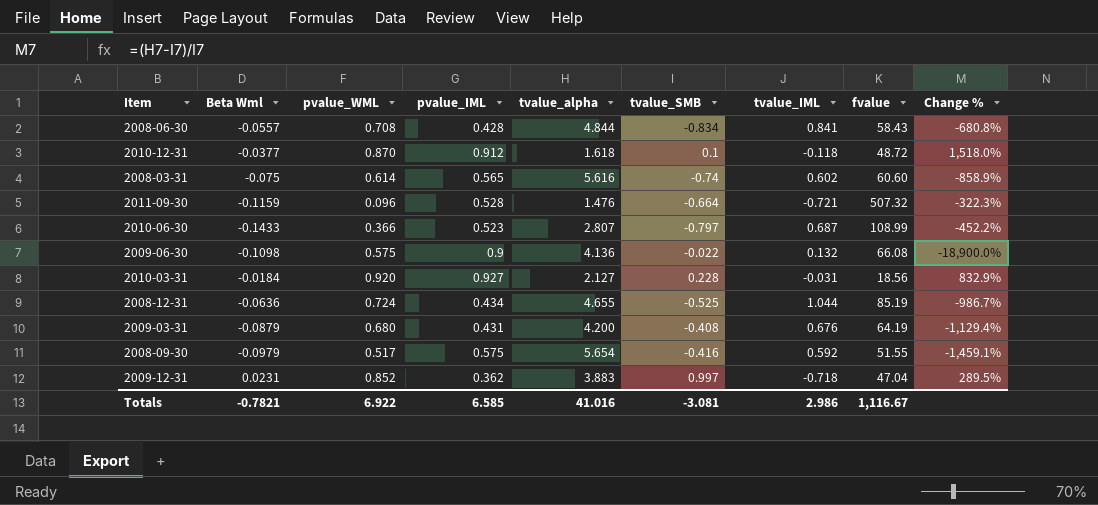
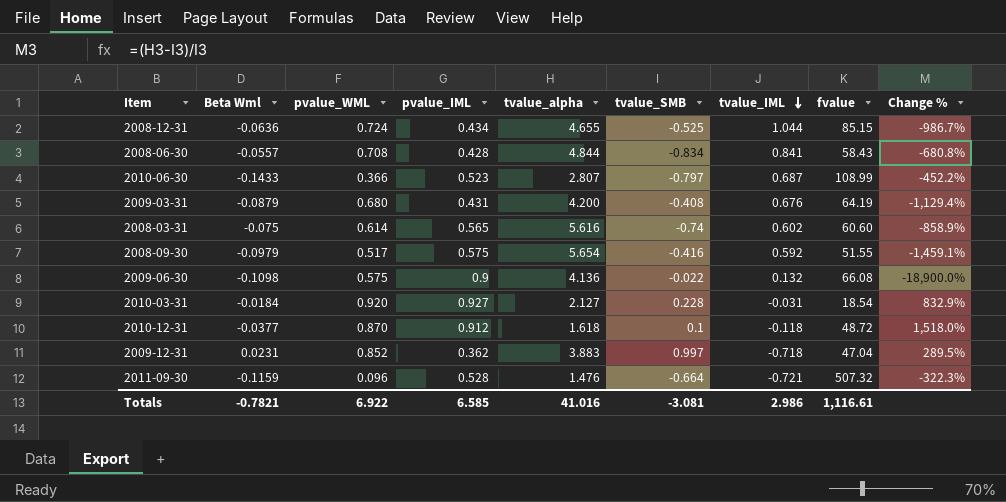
row order: none -> tvalue_IML descending
2008-12-31 | fvalue: 85.19 -> 85.15
2010-03-31 | fvalue: 18.56 -> 18.54
Totals | fvalue: 1,116.67 -> 1,116.61

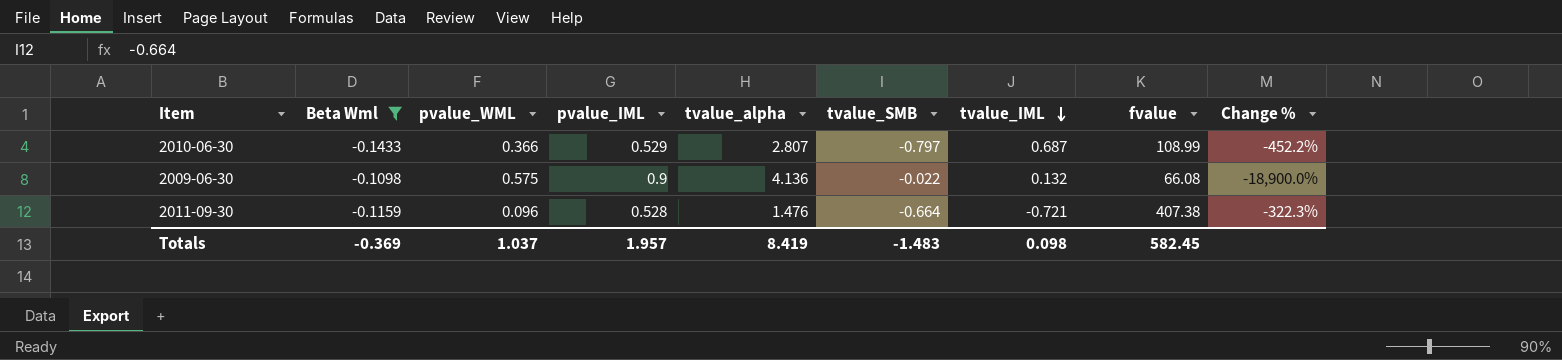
filter: none -> Beta Wml <= -0.1098
2010-06-30 | pvalue_IML: 0.523 -> 0.529
2011-09-30 | fvalue: 507.32 -> 407.38
Totals | Beta Wml: -0.7821 -> -0.369
Totals | pvalue_WML: 6.922 -> 1.037
Totals | pvalue_IML: 6.585 -> 1.957
Totals | tvalue_alpha: 41.016 -> 8.419
Totals | tvalue_SMB: -3.081 -> -1.483
Totals | tvalue_IML: 2.986 -> 0.098
Totals | fvalue: 1,116.61 -> 582.45

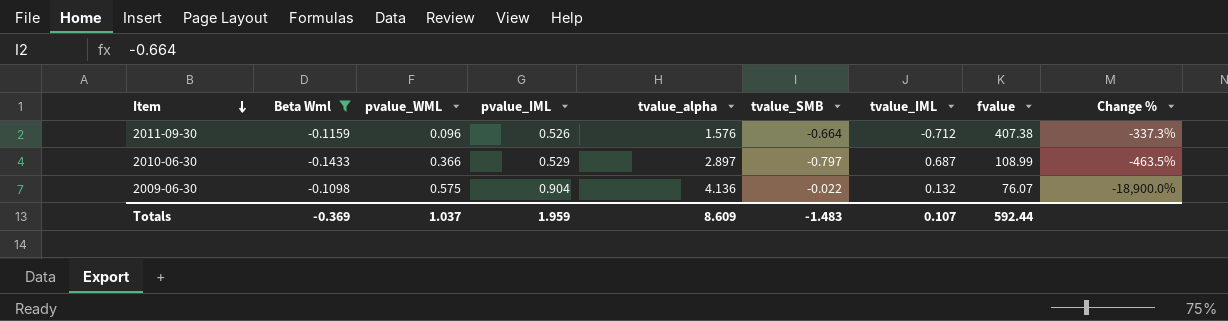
row order: tvalue_IML descending -> Item descending
2011-09-30 | pvalue_IML: 0.528 -> 0.526
2011-09-30 | tvalue_alpha: 1.476 -> 1.576
2011-09-30 | tvalue_IML: -0.721 -> -0.712
2011-09-30 | Change %: -322.3% -> -337.3%
2010-06-30 | tvalue_alpha: 2.807 -> 2.897
2010-06-30 | Change %: -452.2% -> -463.5%
2009-06-30 | pvalue_IML: 0.9 -> 0.904
2009-06-30 | fvalue: 66.08 -> 76.07
Totals | pvalue_IML: 1.957 -> 1.959
Totals | tvalue_alpha: 8.419 -> 8.609
Totals | tvalue_IML: 0.098 -> 0.107
Totals | fvalue: 582.45 -> 592.44

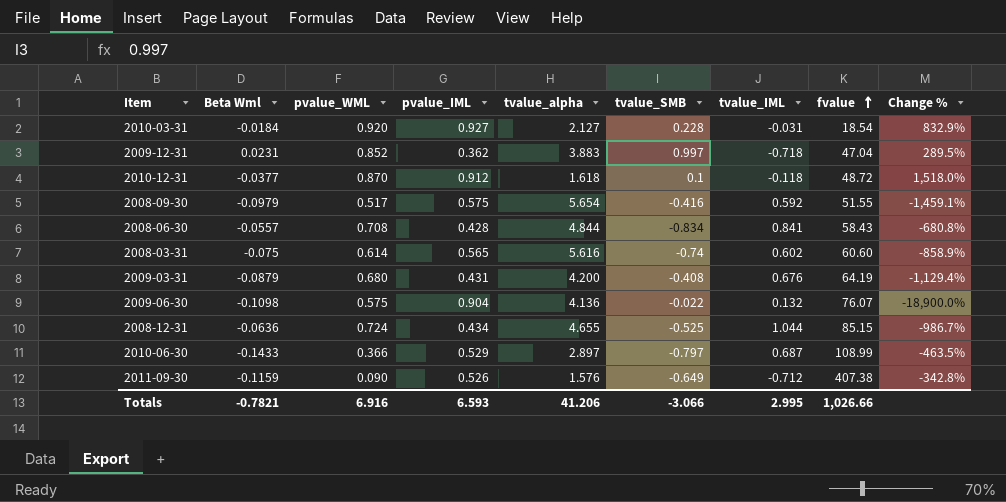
filter: Beta Wml <= -0.1098 -> none
row order: Item descending -> fvalue ascending
2011-09-30 | pvalue_WML: 0.096 -> 0.090
2011-09-30 | tvalue_SMB: -0.664 -> -0.649
2011-09-30 | Change %: -337.3% -> -342.8%
Totals | Beta Wml: -0.369 -> -0.7821
Totals | pvalue_WML: 1.037 -> 6.916
Totals | pvalue_IML: 1.959 -> 6.593
Totals | tvalue_alpha: 8.609 -> 41.206
Totals | tvalue_SMB: -1.483 -> -3.066
Totals | tvalue_IML: 0.107 -> 2.995
Totals | fvalue: 592.44 -> 1,026.66

